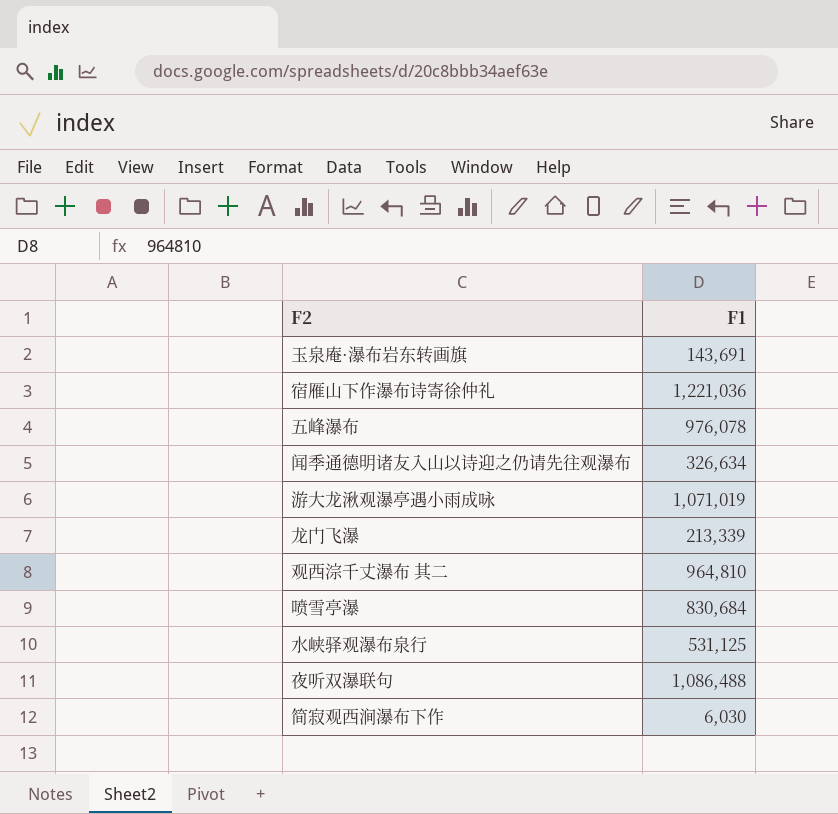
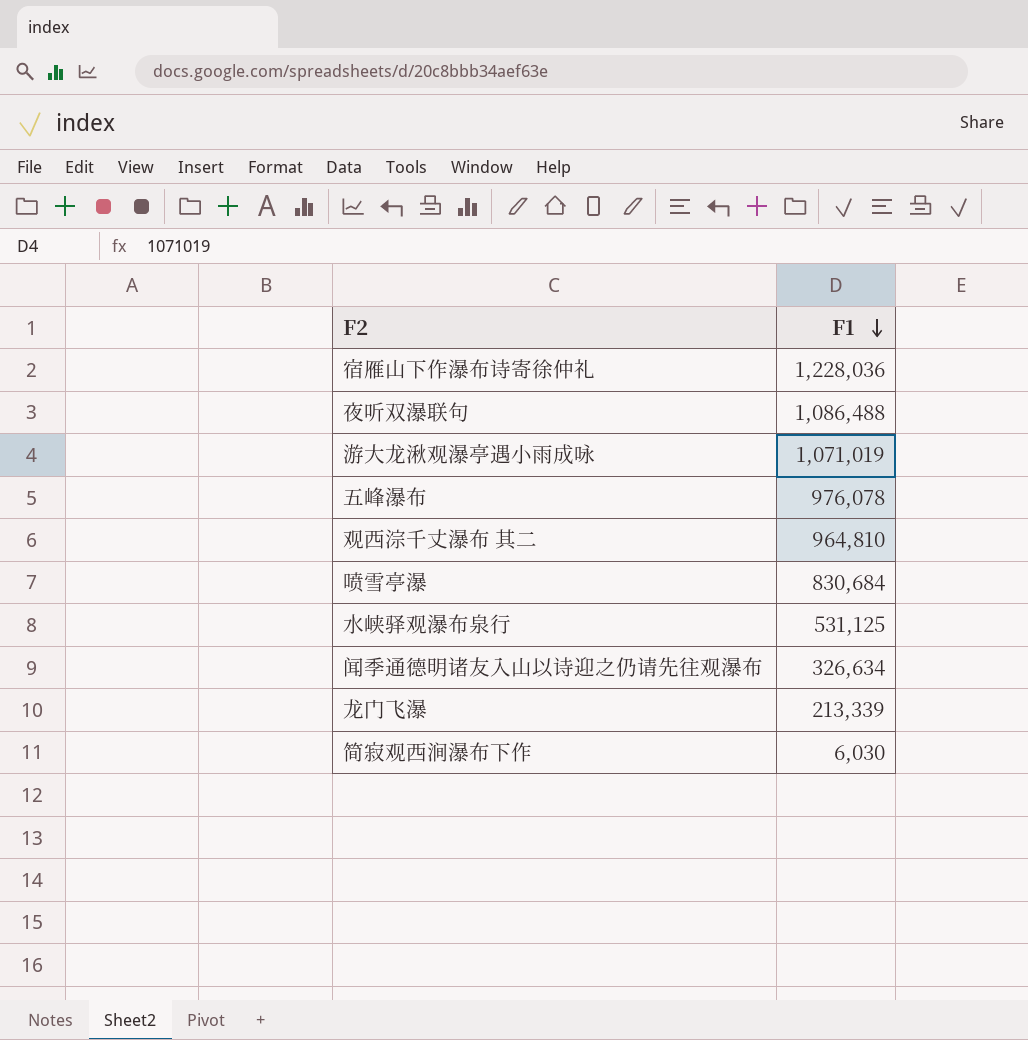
row order: none -> F1 descending
row 玉泉庵·瀑布岩东转画旗: 143,691 -> none
宿雁山下作瀑布诗寄徐仲礼 | F1: 1,221,036 -> 1,228,036

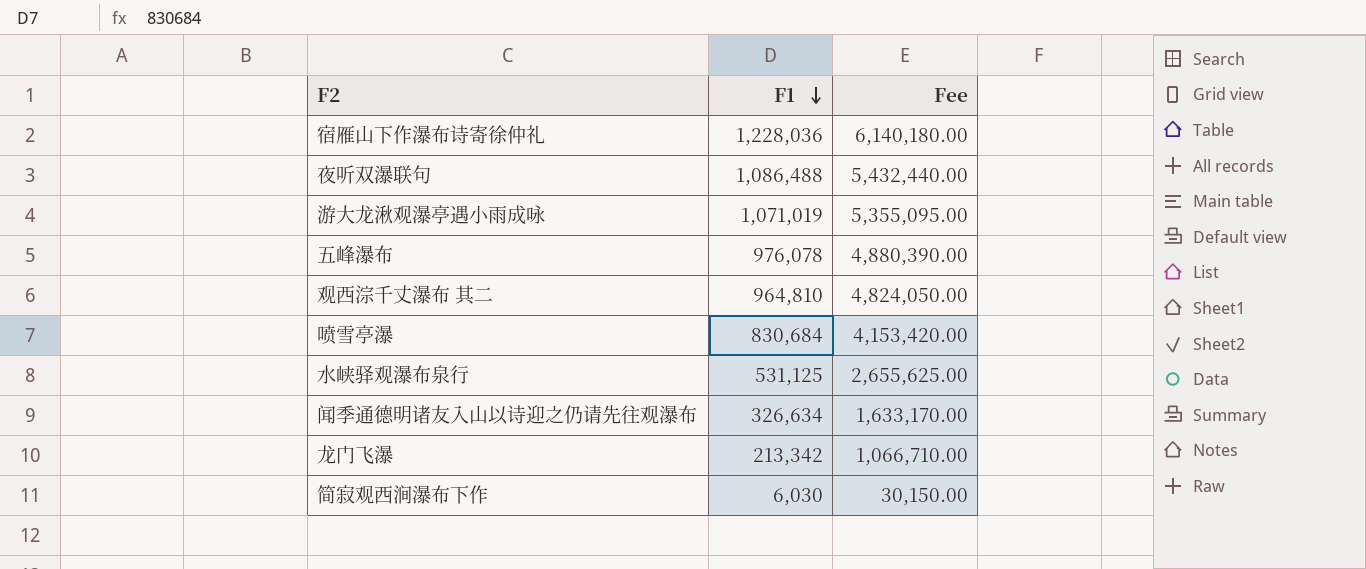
column Fee | formula: none -> [F1] * 5
龙门飞瀑 | F1: 213,339 -> 213,342

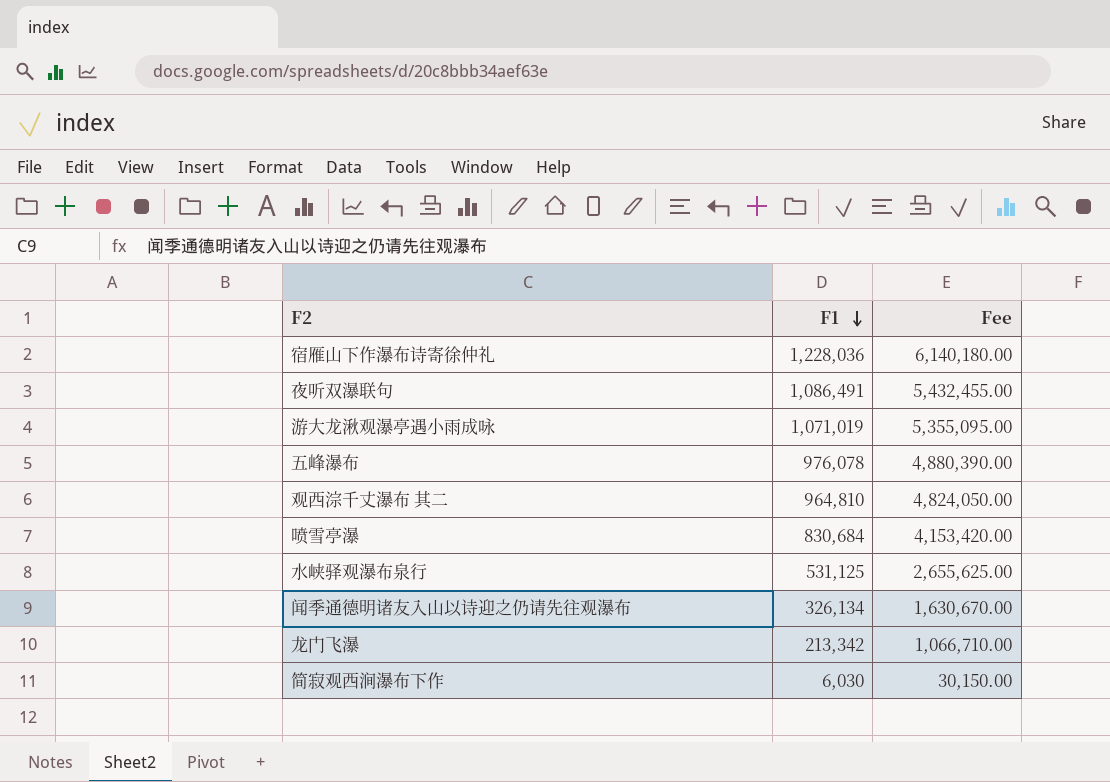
夜听双瀑联句 | F1: 1,086,488 -> 1,086,491
夜听双瀑联句 | Fee: 5,432,440.00 -> 5,432,455.00
闻季通德明诸友入山以诗迎之仍请先往观瀑布 | F1: 326,634 -> 326,134
闻季通德明诸友入山以诗迎之仍请先往观瀑布 | Fee: 1,633,170.00 -> 1,630,670.00

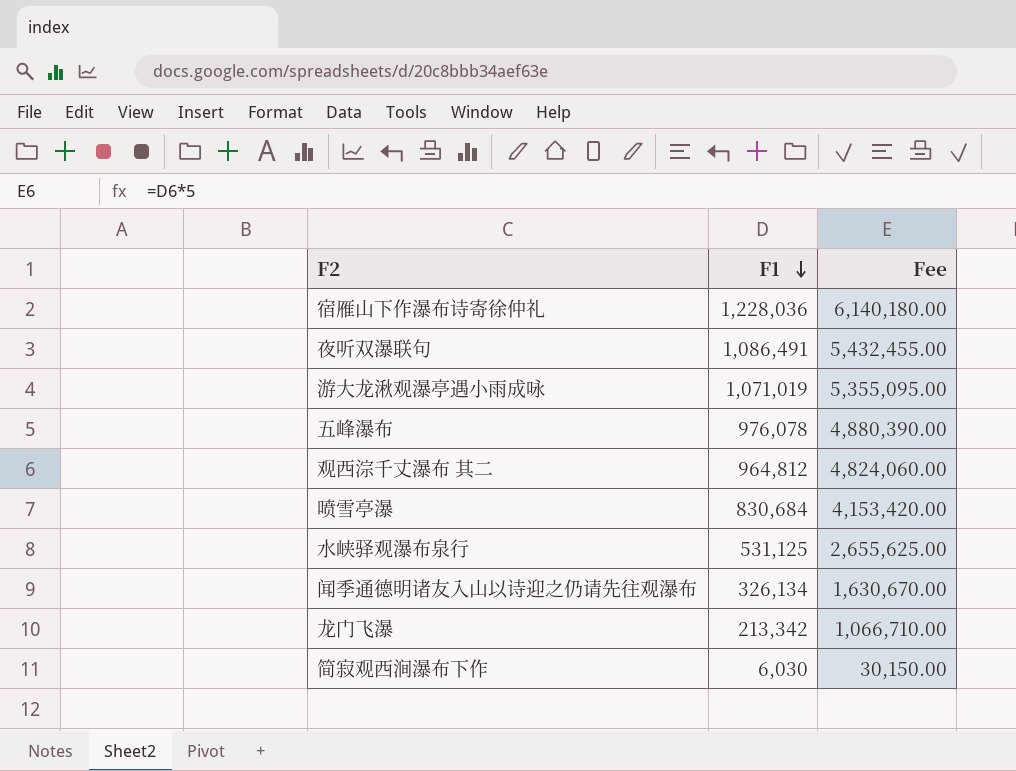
观西淙千丈瀑布 其二 | F1: 964,810 -> 964,812
观西淙千丈瀑布 其二 | Fee: 4,824,050.00 -> 4,824,060.00

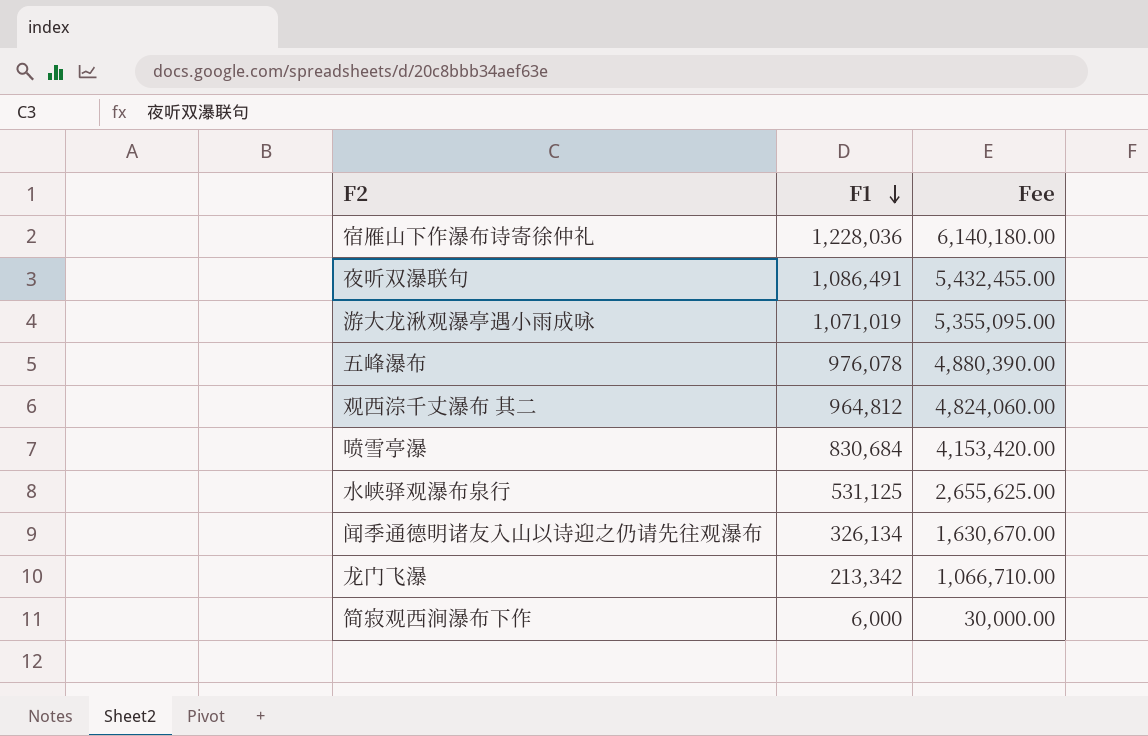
简寂观西涧瀑布下作 | F1: 6,030 -> 6,000
简寂观西涧瀑布下作 | Fee: 30,150.00 -> 30,000.00

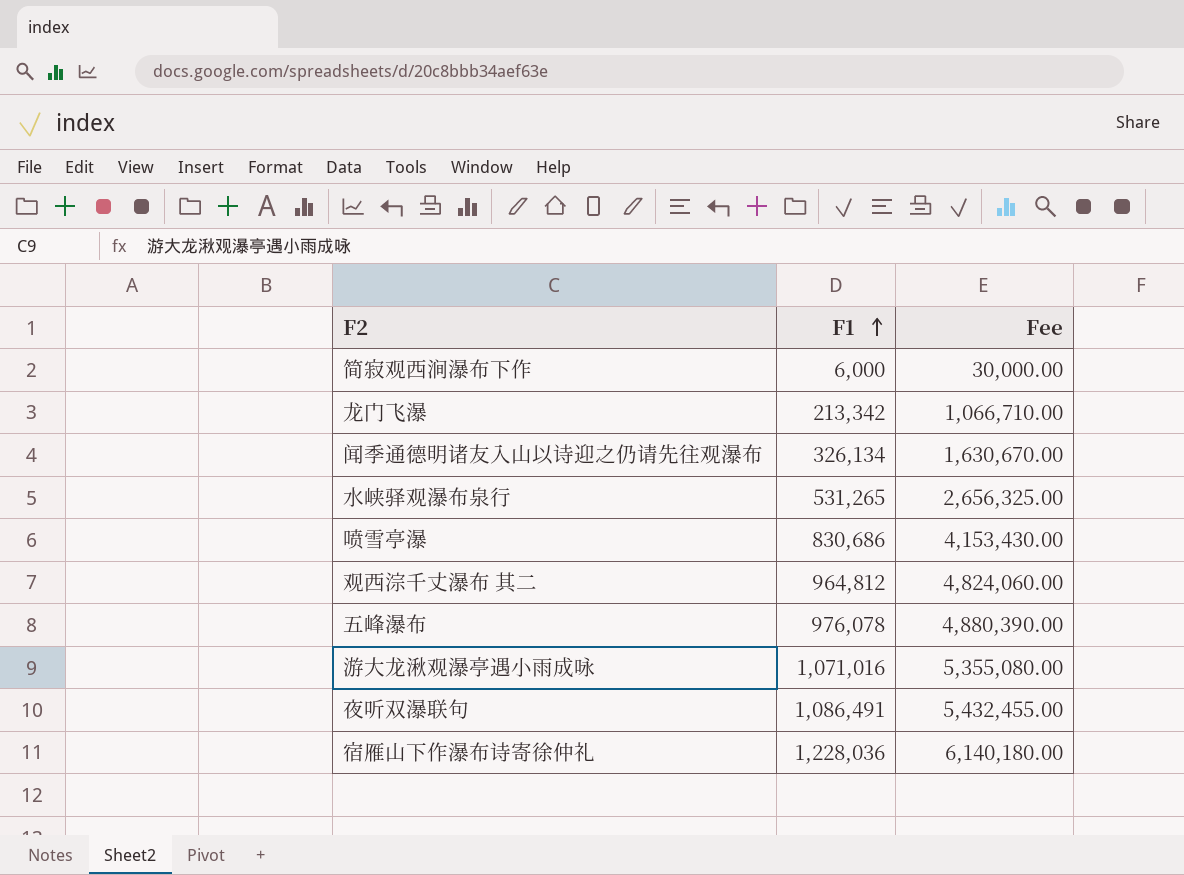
row order: F1 descending -> F1 ascending
水峡驿观瀑布泉行 | F1: 531,125 -> 531,265
水峡驿观瀑布泉行 | Fee: 2,655,625.00 -> 2,656,325.00
喷雪亭瀑 | F1: 830,684 -> 830,686
喷雪亭瀑 | Fee: 4,153,420.00 -> 4,153,430.00
游大龙湫观瀑亭遇小雨成咏 | F1: 1,071,019 -> 1,071,016
游大龙湫观瀑亭遇小雨成咏 | Fee: 5,355,095.00 -> 5,355,080.00

